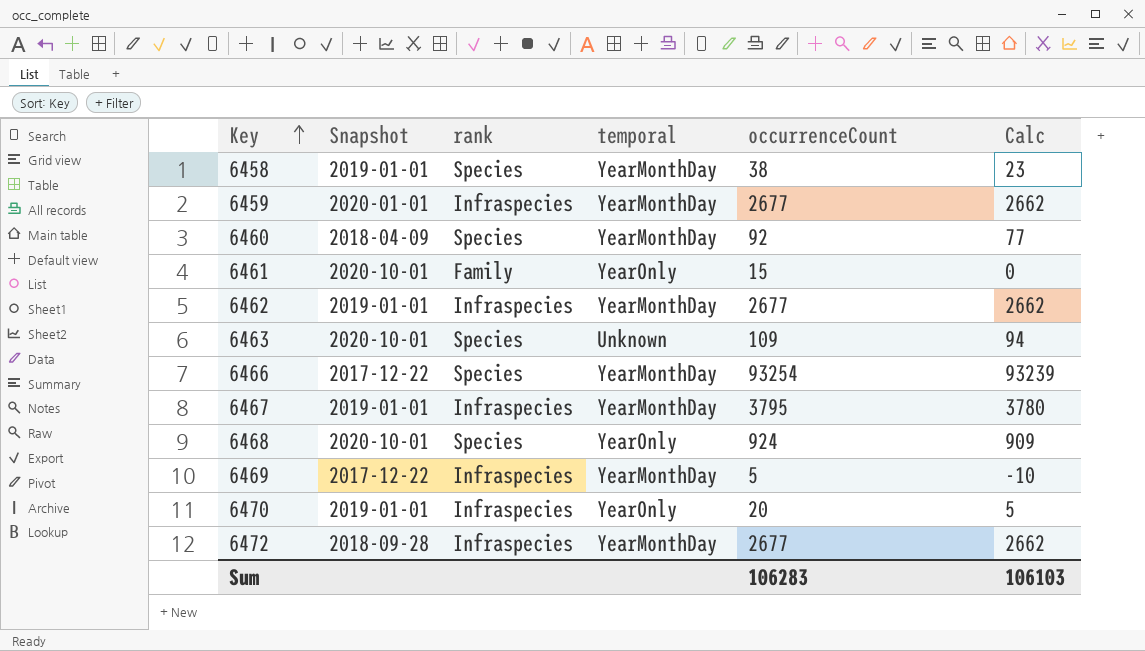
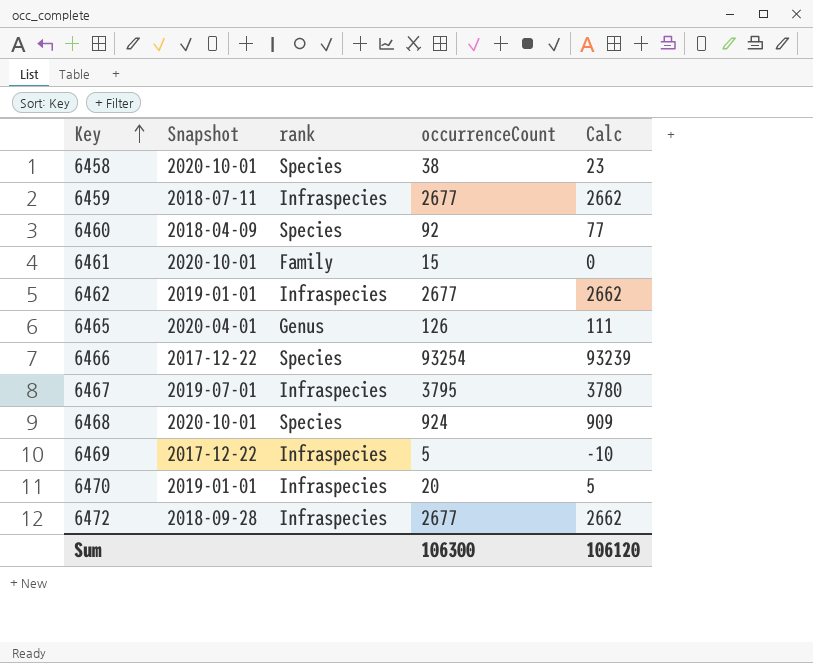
column temporal | position: 4 -> none
row 6463: 2020-10-01 | Species | Unknown | 109 | 94 -> none
6458 | Snapshot: 2019-01-01 -> 2020-10-01
6459 | Snapshot: 2020-01-01 -> 2018-07-11
row 6465: none -> 2020-04-01 | Genus | 126 | 111
6467 | Snapshot: 2019-01-01 -> 2019-07-01
Sum | occurrenceCount: 106283 -> 106300
Sum | Calc: 106103 -> 106120

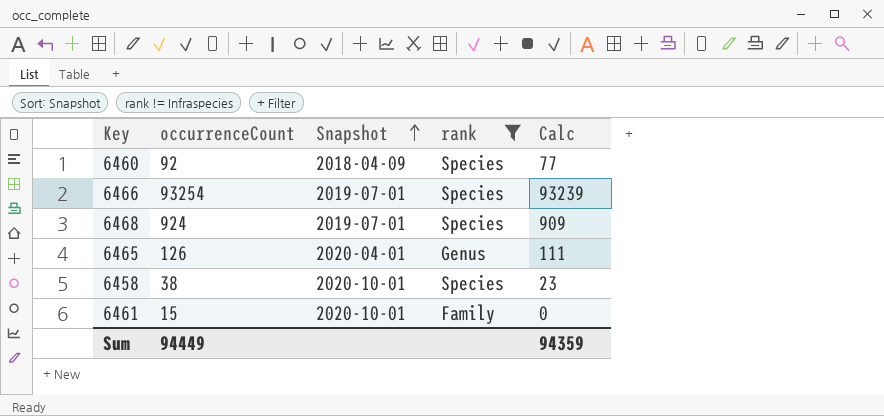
filter: none -> rank != Infraspecies
row order: Key ascending -> Snapshot ascending
column occurrenceCount | position: 4 -> 2
6466 | Snapshot: 2017-12-22 -> 2019-07-01
6468 | Snapshot: 2020-10-01 -> 2019-07-01
Sum | occurrenceCount: 106300 -> 94449
Sum | Calc: 106120 -> 94359

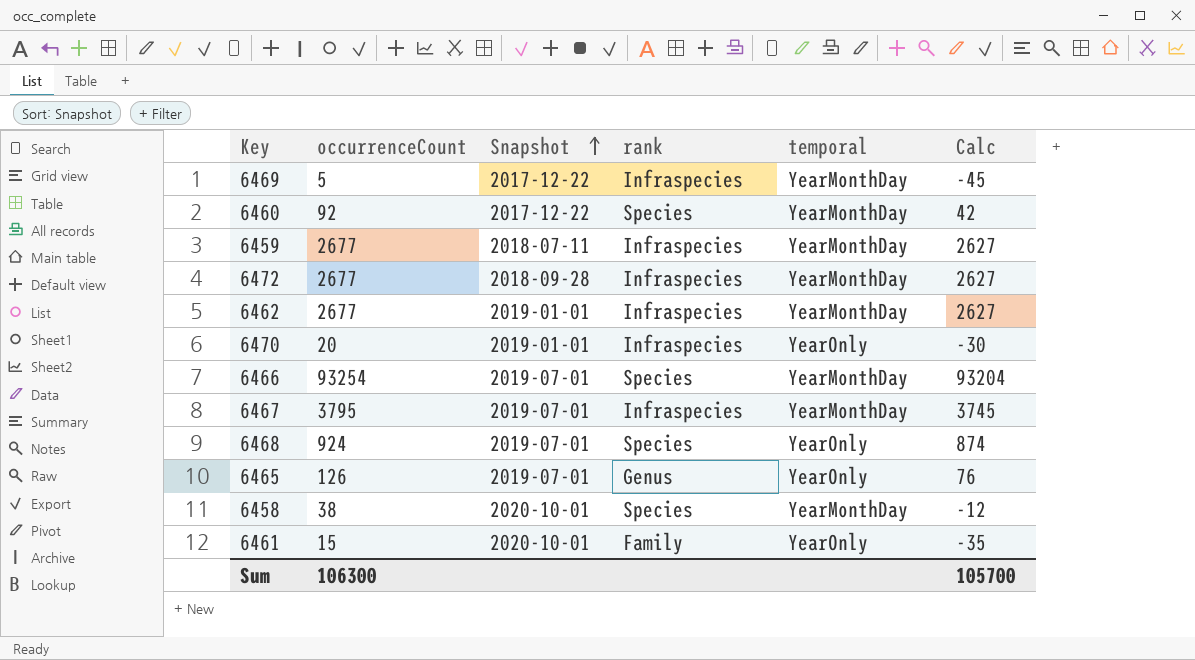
filter: rank != Infraspecies -> none
column temporal | position: none -> 5
column Calc | formula: [occurrenceCount] - 15 -> [occurrenceCount] - 50
6460 | Snapshot: 2018-04-09 -> 2017-12-22
6465 | Snapshot: 2020-04-01 -> 2019-07-01
Sum | occurrenceCount: 94449 -> 106300
Sum | Calc: 94359 -> 105700

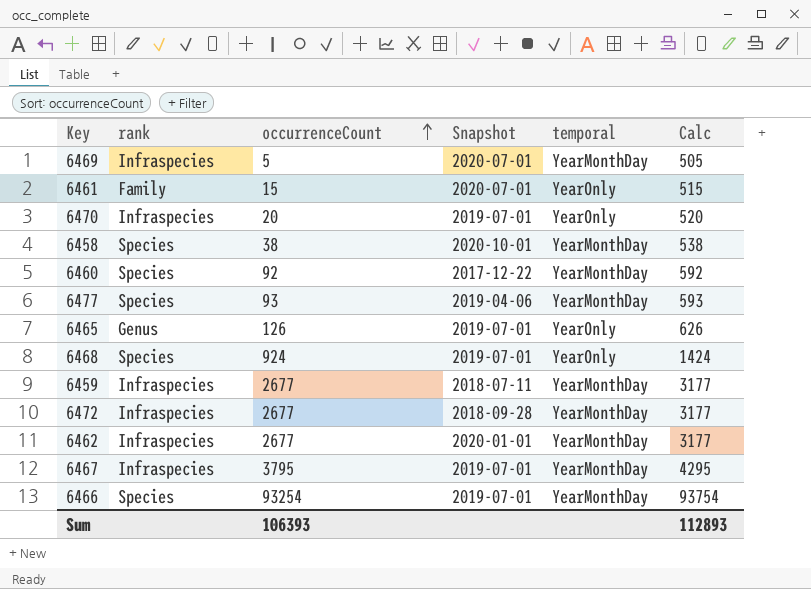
row order: Snapshot ascending -> occurrenceCount ascending
column rank | position: 4 -> 2
column Calc | formula: [occurrenceCount] - 50 -> [occurrenceCount] + 500
6469 | Snapshot: 2017-12-22 -> 2020-07-01
6461 | Snapshot: 2020-10-01 -> 2020-07-01
6470 | Snapshot: 2019-01-01 -> 2019-07-01
row 6477: none -> Species | 93 | 2019-04-06 | YearMonthDay | 593
6462 | Snapshot: 2019-01-01 -> 2020-01-01
Sum | occurrenceCount: 106300 -> 106393
Sum | Calc: 105700 -> 112893

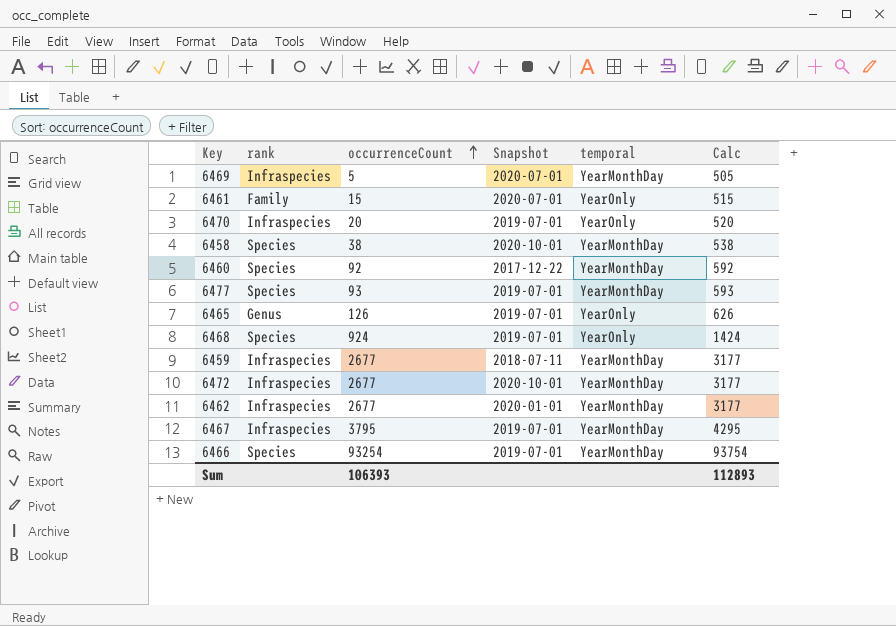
6477 | Snapshot: 2019-04-06 -> 2019-07-01
6472 | Snapshot: 2018-09-28 -> 2020-10-01

